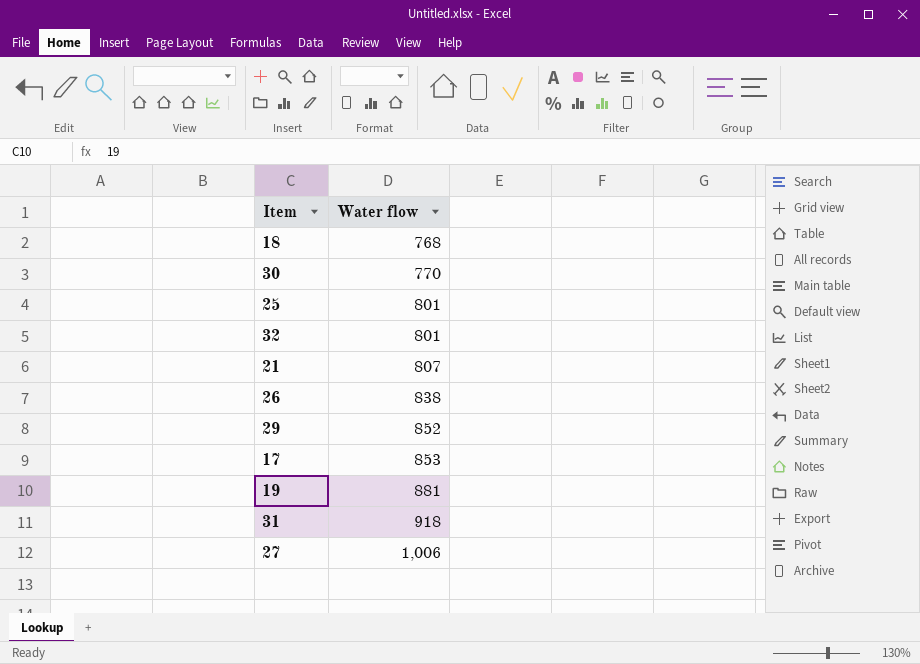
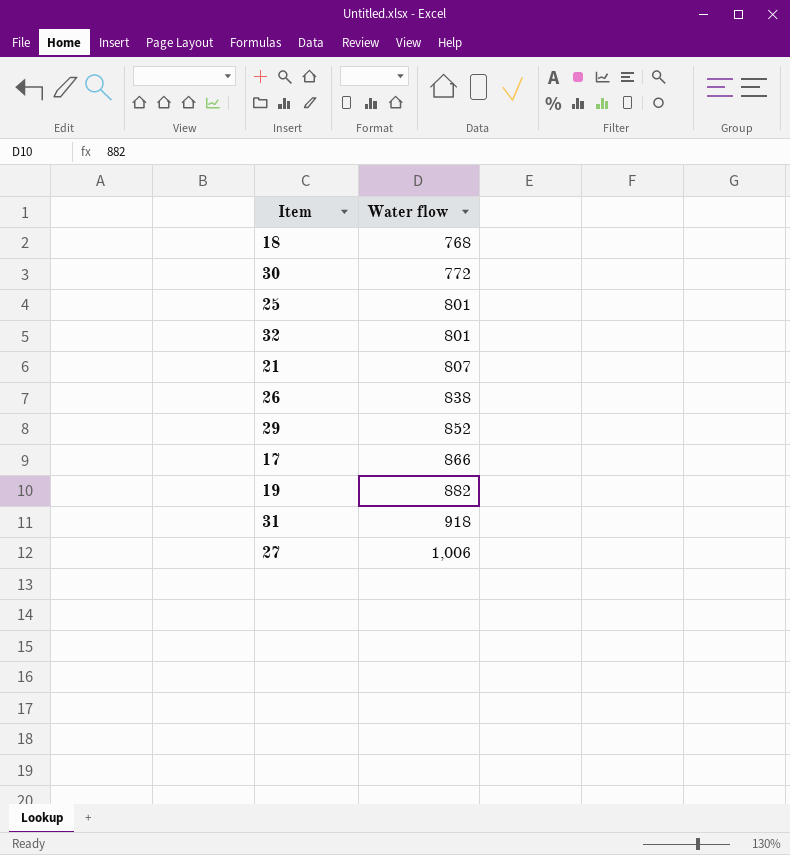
30 | Water flow: 770 -> 772
17 | Water flow: 853 -> 866
19 | Water flow: 881 -> 882

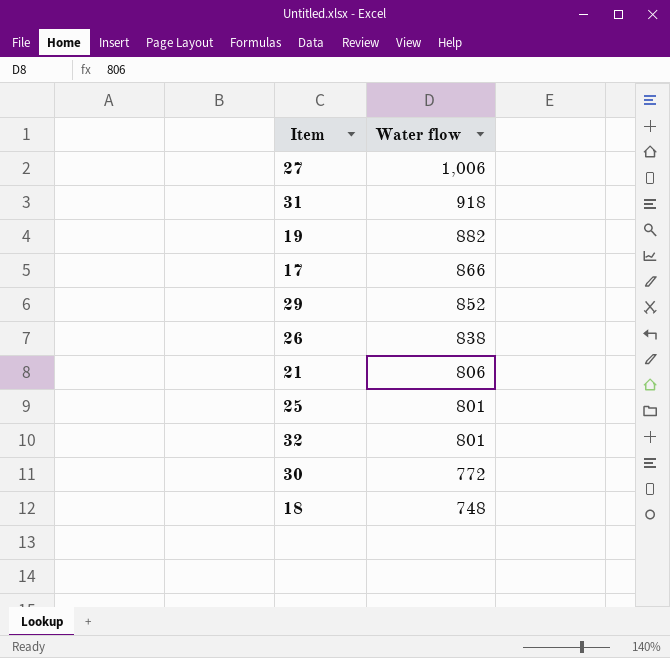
row order: Water flow ascending -> Water flow descending
21 | Water flow: 807 -> 806
18 | Water flow: 768 -> 748

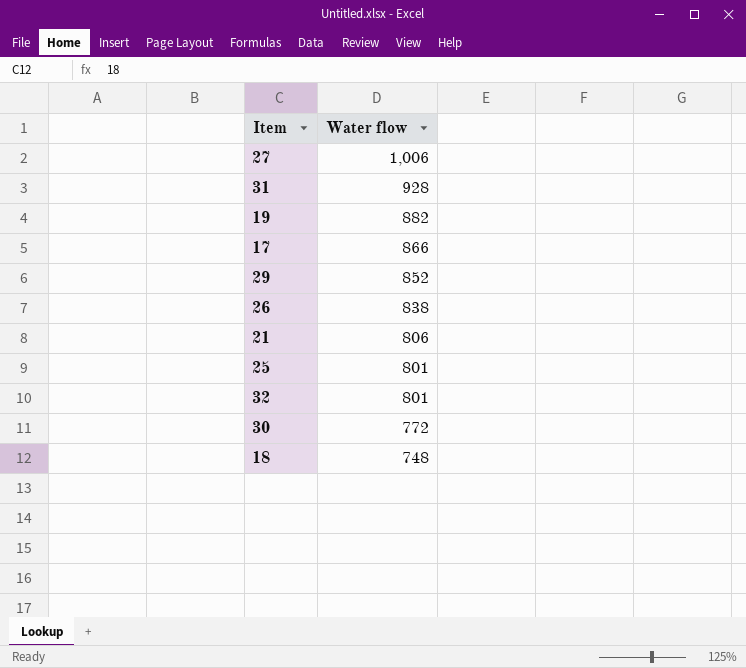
31 | Water flow: 918 -> 928

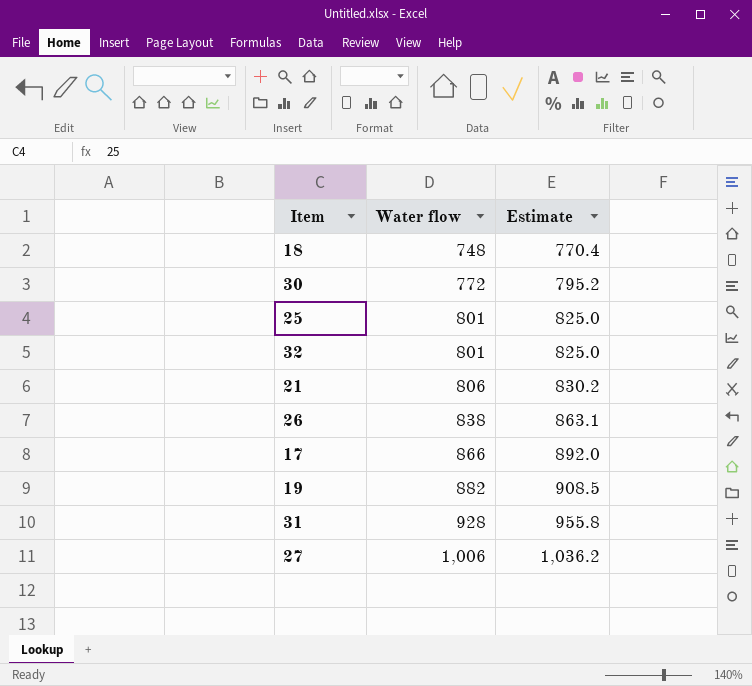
row order: Water flow descending -> Water flow ascending
column Estimate | formula: none -> [Water flow] * 1.03
row 29: 852 -> none

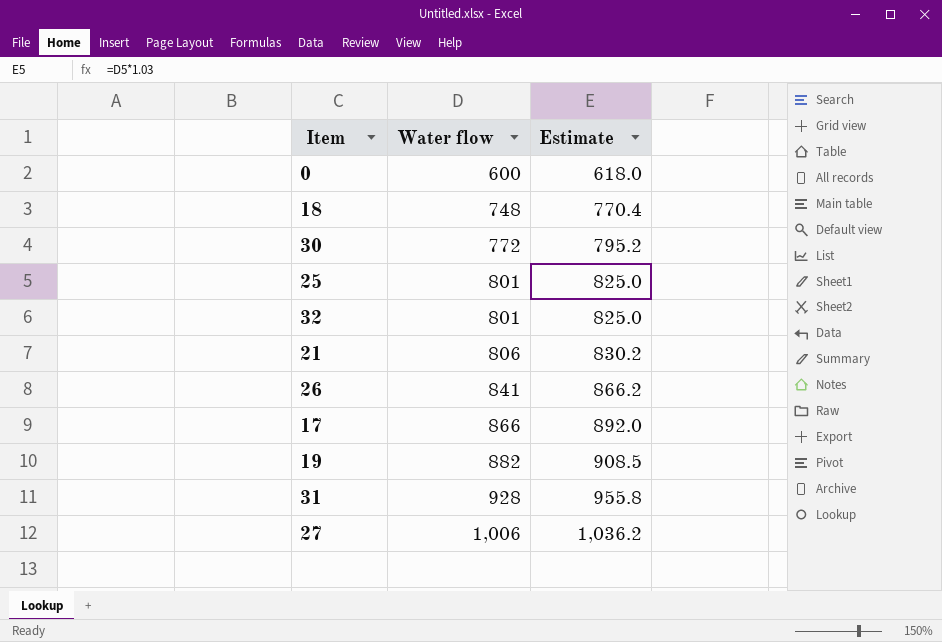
row 0: none -> 600 | 618.0
26 | Water flow: 838 -> 841
26 | Estimate: 863.1 -> 866.2

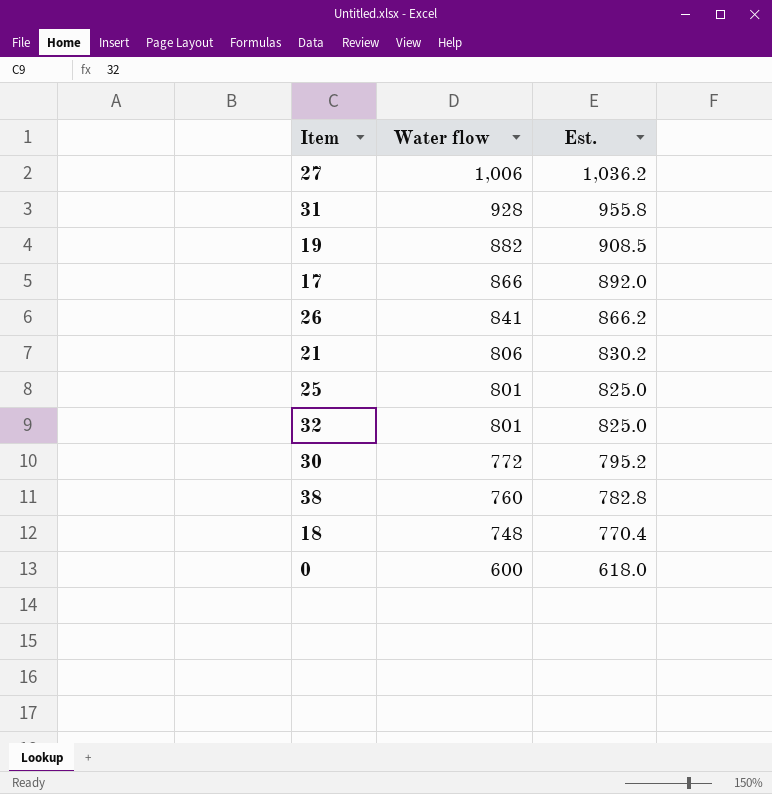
row order: Water flow ascending -> Water flow descending
column name: Estimate -> Est.
row 38: none -> 760 | 782.8

